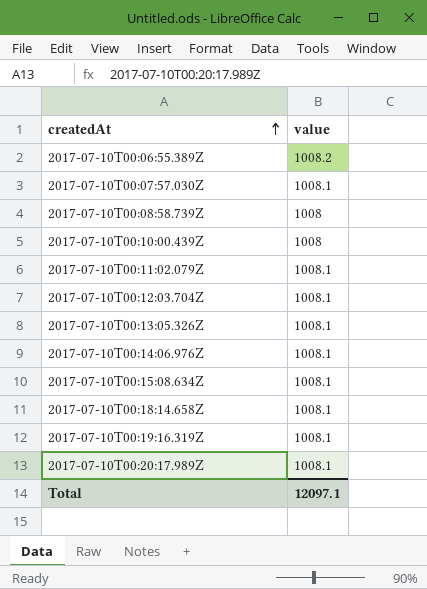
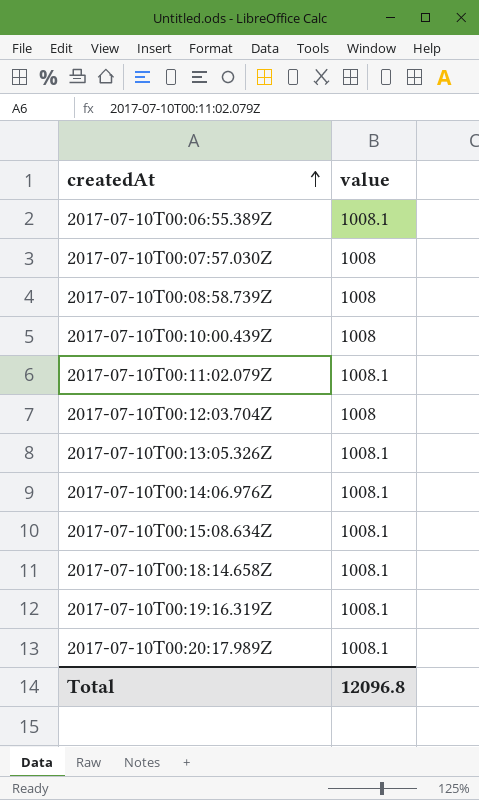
2017-07-10T00:06:55.389Z | value: 1008.2 -> 1008.1
2017-07-10T00:07:57.030Z | value: 1008.1 -> 1008
2017-07-10T00:12:03.704Z | value: 1008.1 -> 1008
Total | value: 12097.1 -> 12096.8

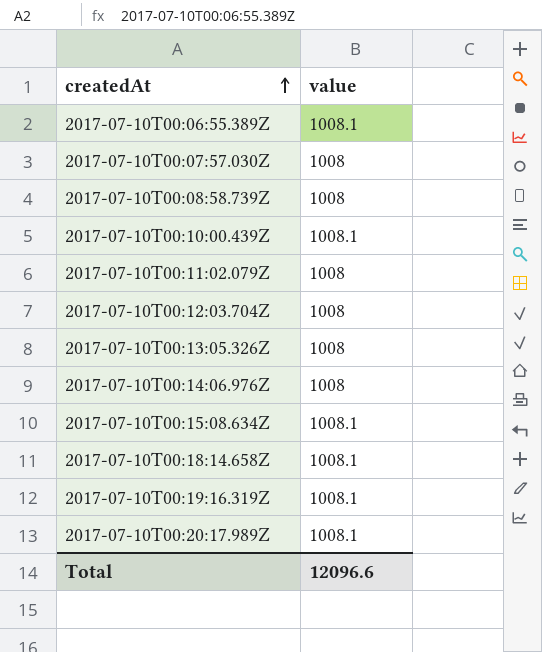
2017-07-10T00:10:00.439Z | value: 1008 -> 1008.1
2017-07-10T00:11:02.079Z | value: 1008.1 -> 1008
2017-07-10T00:13:05.326Z | value: 1008.1 -> 1008
2017-07-10T00:14:06.976Z | value: 1008.1 -> 1008
Total | value: 12096.8 -> 12096.6

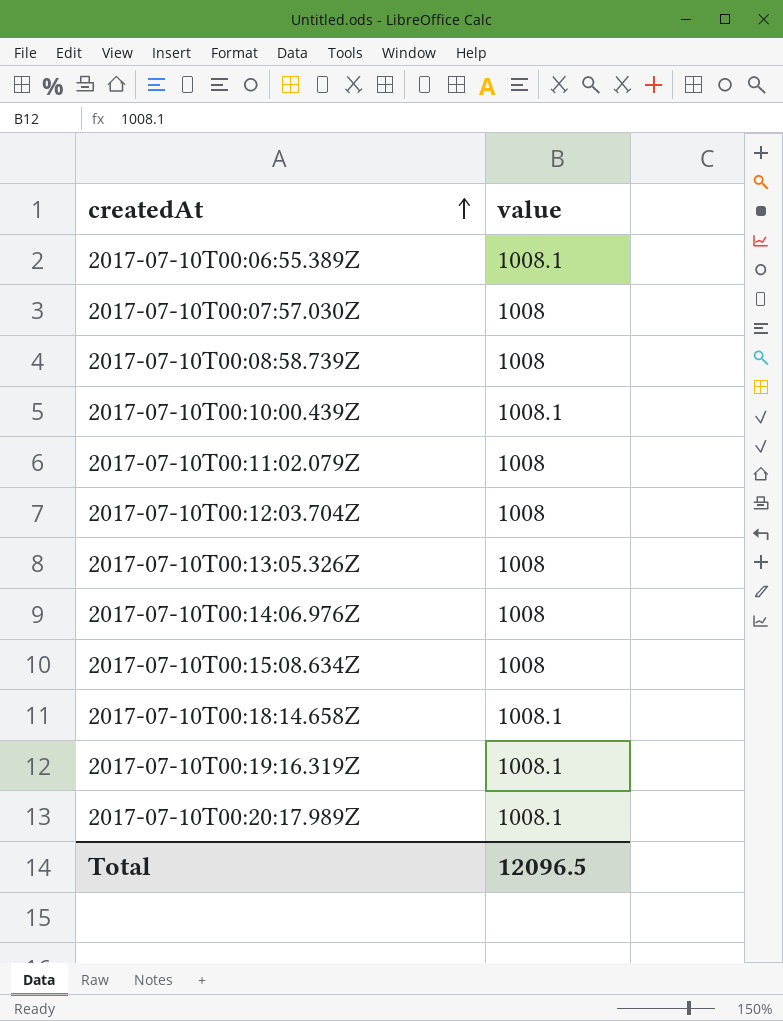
2017-07-10T00:15:08.634Z | value: 1008.1 -> 1008
Total | value: 12096.6 -> 12096.5

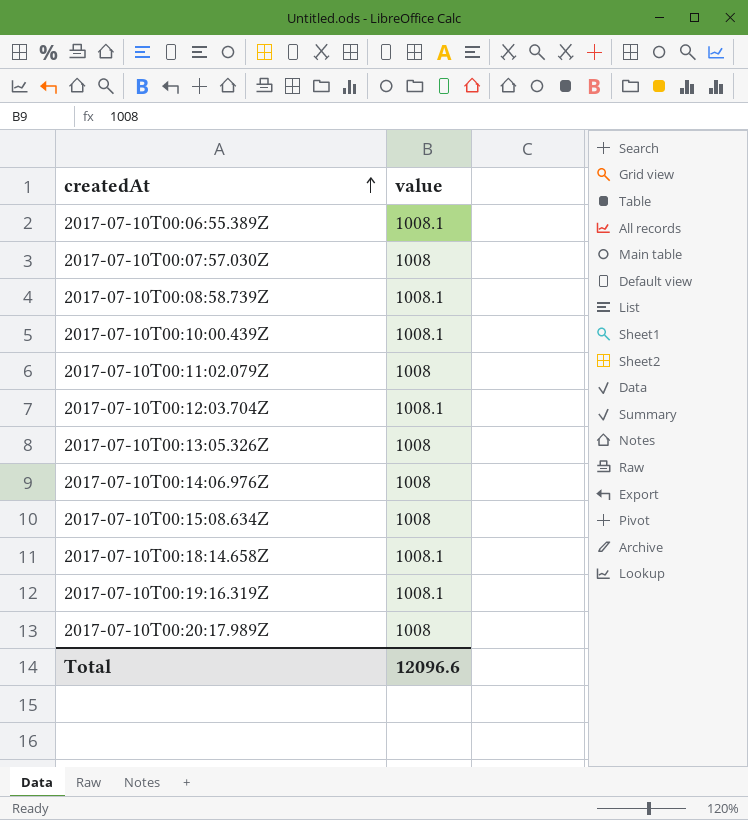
2017-07-10T00:08:58.739Z | value: 1008 -> 1008.1
2017-07-10T00:12:03.704Z | value: 1008 -> 1008.1
2017-07-10T00:20:17.989Z | value: 1008.1 -> 1008
Total | value: 12096.5 -> 12096.6

